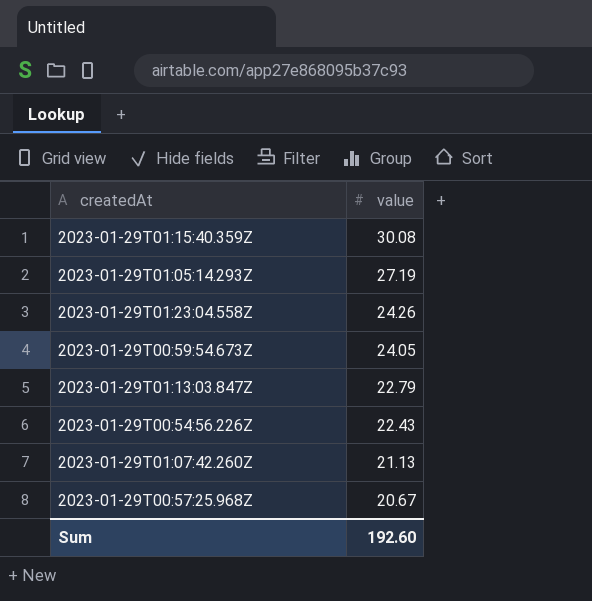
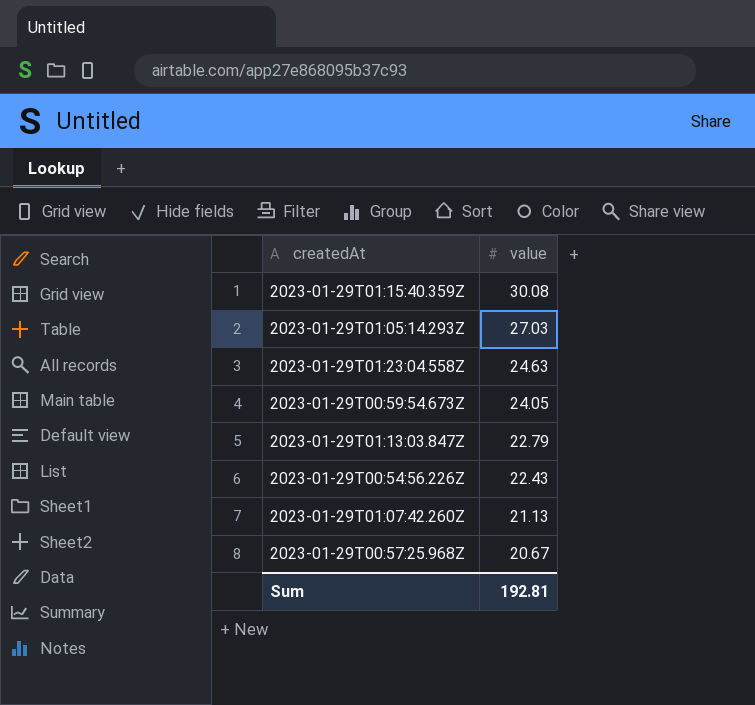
2023-01-29T01:05:14.293Z | value: 27.19 -> 27.03
2023-01-29T01:23:04.558Z | value: 24.26 -> 24.63
Sum | value: 192.60 -> 192.81

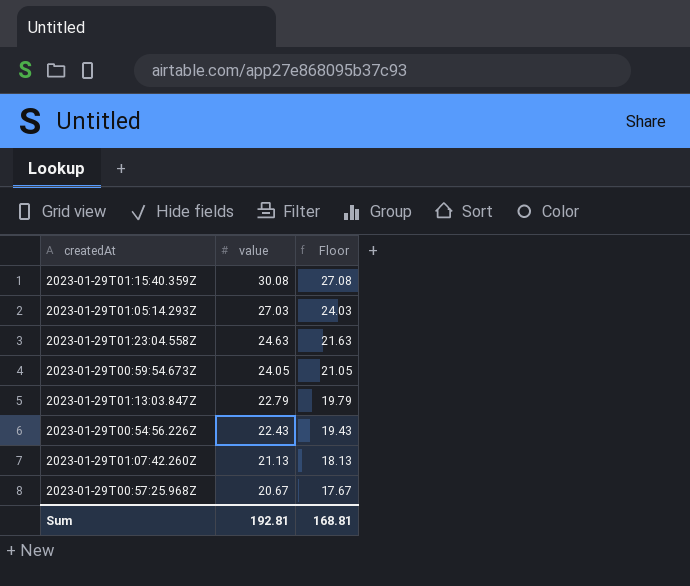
column Floor | formula: none -> [value] - 3

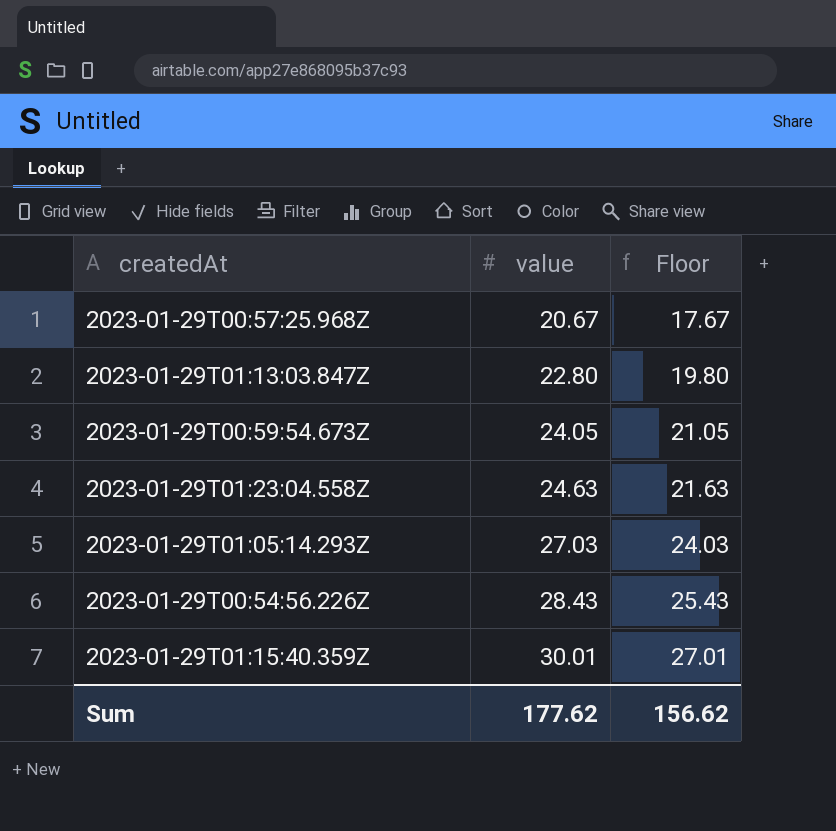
row order: value descending -> value ascending
row 2023-01-29T01:07:42.260Z: 21.13 | 18.13 -> none
2023-01-29T01:13:03.847Z | value: 22.79 -> 22.80
2023-01-29T01:13:03.847Z | Floor: 19.79 -> 19.80
2023-01-29T00:54:56.226Z | value: 22.43 -> 28.43
2023-01-29T00:54:56.226Z | Floor: 19.43 -> 25.43
2023-01-29T01:15:40.359Z | value: 30.08 -> 30.01
2023-01-29T01:15:40.359Z | Floor: 27.08 -> 27.01
Sum | value: 192.81 -> 177.62
Sum | Floor: 168.81 -> 156.62

